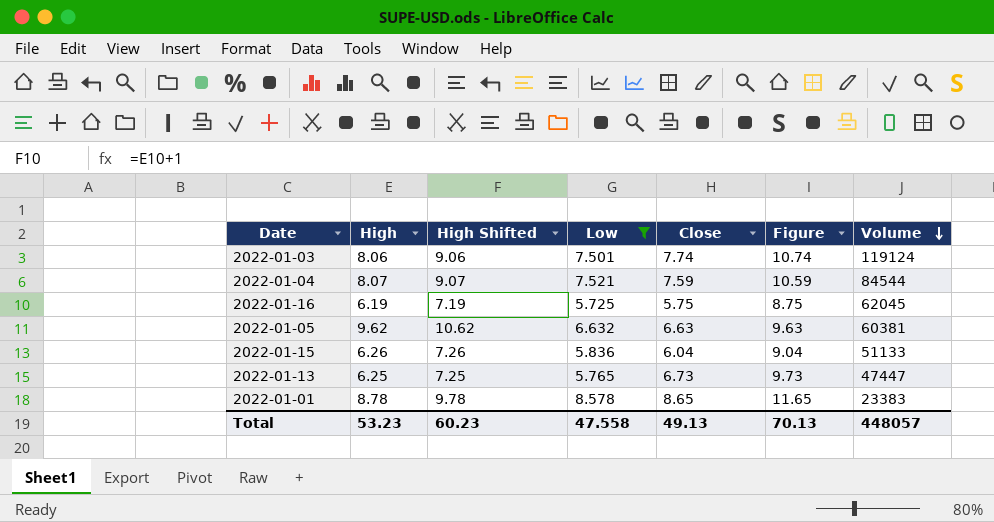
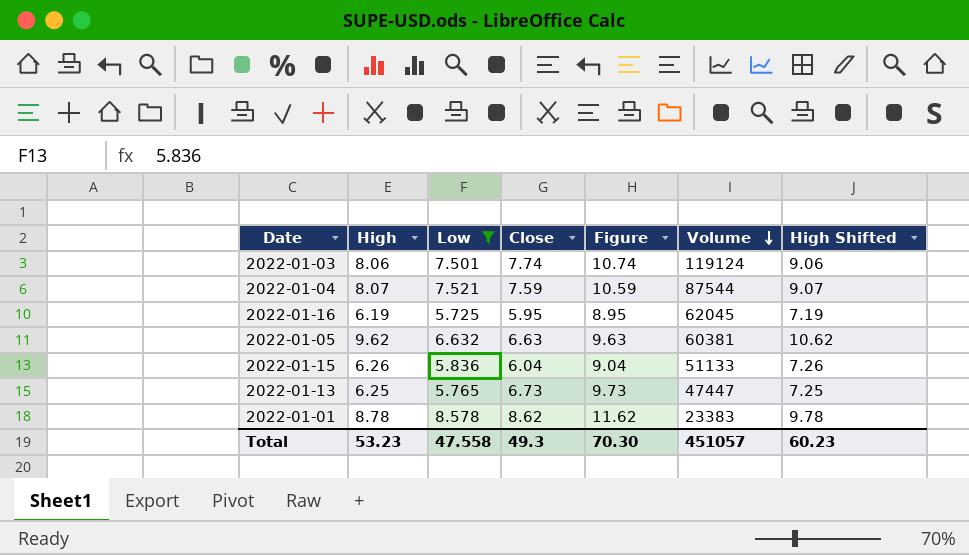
column High Shifted | position: 3 -> 7
2022-01-04 | Volume: 84544 -> 87544
2022-01-16 | Close: 5.75 -> 5.95
2022-01-16 | Figure: 8.75 -> 8.95
2022-01-01 | Close: 8.65 -> 8.62
2022-01-01 | Figure: 11.65 -> 11.62
Total | Close: 49.13 -> 49.3
Total | Figure: 70.13 -> 70.30
Total | Volume: 448057 -> 451057

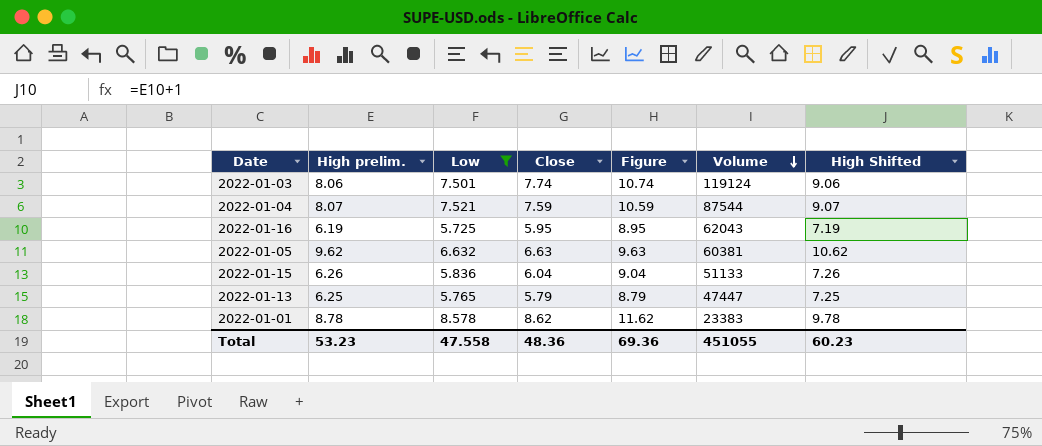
column name: High -> High prelim.
2022-01-16 | Volume: 62045 -> 62043
2022-01-13 | Close: 6.73 -> 5.79
2022-01-13 | Figure: 9.73 -> 8.79
Total | Close: 49.3 -> 48.36
Total | Figure: 70.30 -> 69.36
Total | Volume: 451057 -> 451055

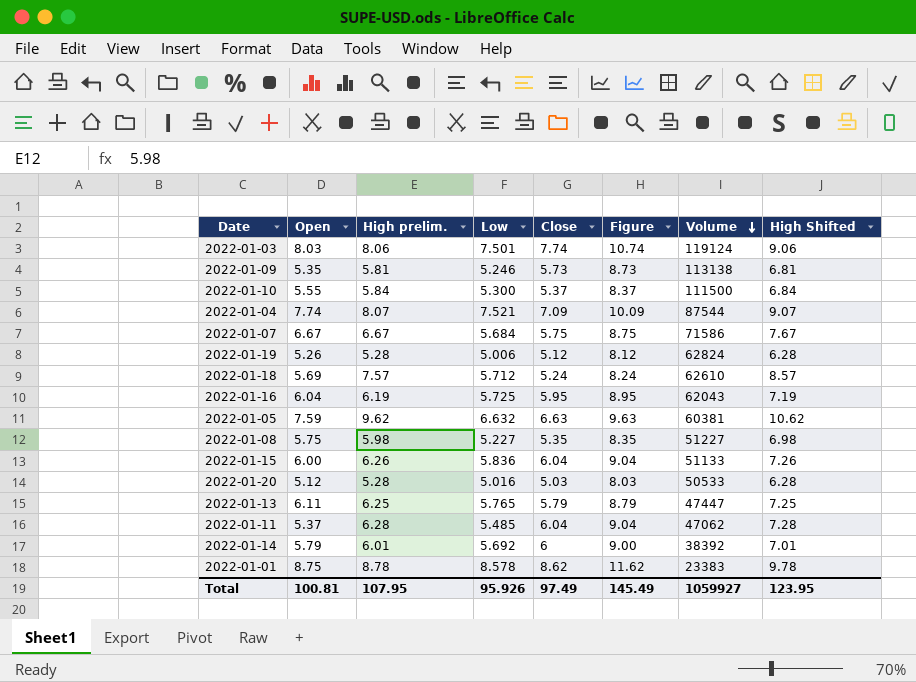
filter: Low >= 5.725 -> none
column Open | position: none -> 2
2022-01-04 | Close: 7.59 -> 7.09
2022-01-04 | Figure: 10.59 -> 10.09
Total | High prelim.: 53.23 -> 107.95
Total | Low: 47.558 -> 95.926
Total | Close: 48.36 -> 97.49
Total | Figure: 69.36 -> 145.49
Total | Volume: 451055 -> 1059927
Total | High Shifted: 60.23 -> 123.95

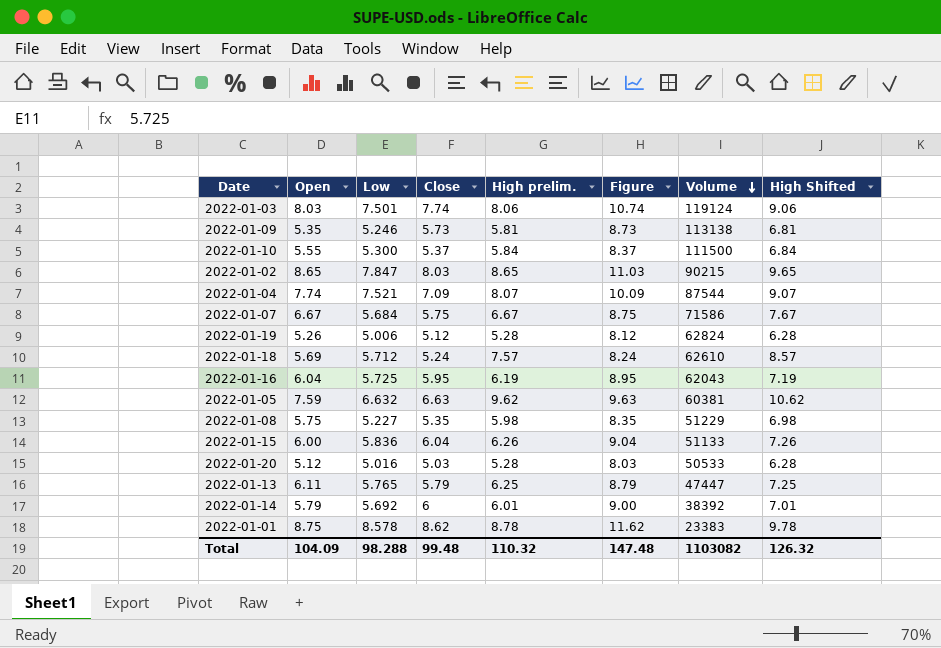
column High prelim. | position: 3 -> 5
row 2022-01-11: 5.37 | 6.28 | 5.485 | 6.04 | 9.04 | 47062 | 7.28 -> none
row 2022-01-02: none -> 8.65 | 7.847 | 8.03 | 8.65 | 11.03 | 90215 | 9.65
2022-01-08 | Volume: 51227 -> 51229
Total | Open: 100.81 -> 104.09
Total | Low: 95.926 -> 98.288
Total | Close: 97.49 -> 99.48
Total | High prelim.: 107.95 -> 110.32
Total | Figure: 145.49 -> 147.48
Total | Volume: 1059927 -> 1103082
Total | High Shifted: 123.95 -> 126.32

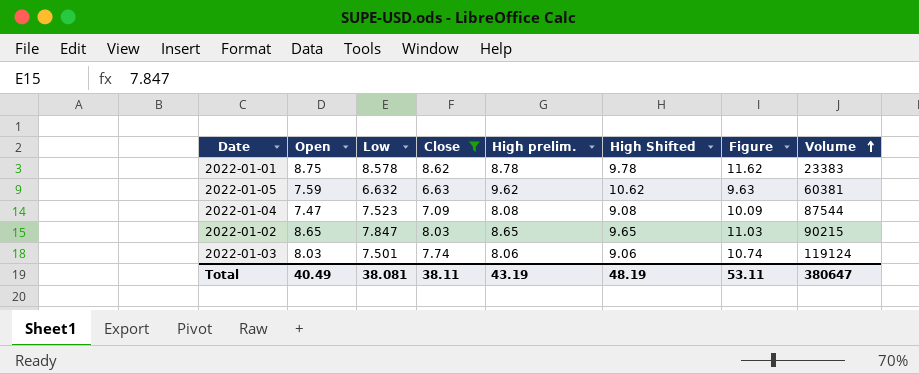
filter: none -> Close >= 6.63
row order: Volume descending -> Volume ascending
column High Shifted | position: 8 -> 6
2022-01-04 | Open: 7.74 -> 7.47
2022-01-04 | Low: 7.521 -> 7.523
2022-01-04 | High prelim.: 8.07 -> 8.08
2022-01-04 | High Shifted: 9.07 -> 9.08
Total | Open: 104.09 -> 40.49
Total | Low: 98.288 -> 38.081
Total | Close: 99.48 -> 38.11
Total | High prelim.: 110.32 -> 43.19
Total | High Shifted: 126.32 -> 48.19
Total | Figure: 147.48 -> 53.11
Total | Volume: 1103082 -> 380647

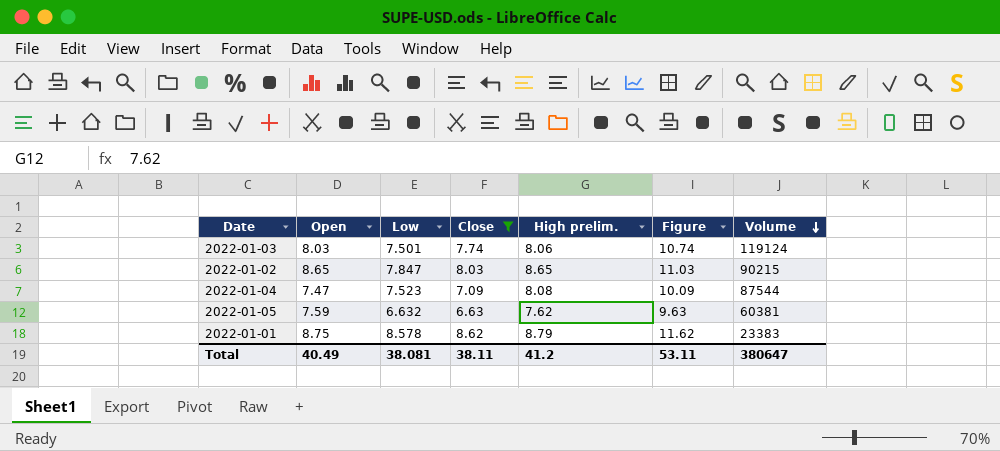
row order: Volume ascending -> Volume descending
column High Shifted | formula: [High prelim.] + 1 -> none
2022-01-05 | High prelim.: 9.62 -> 7.62
2022-01-01 | High prelim.: 8.78 -> 8.79
Total | High prelim.: 43.19 -> 41.2

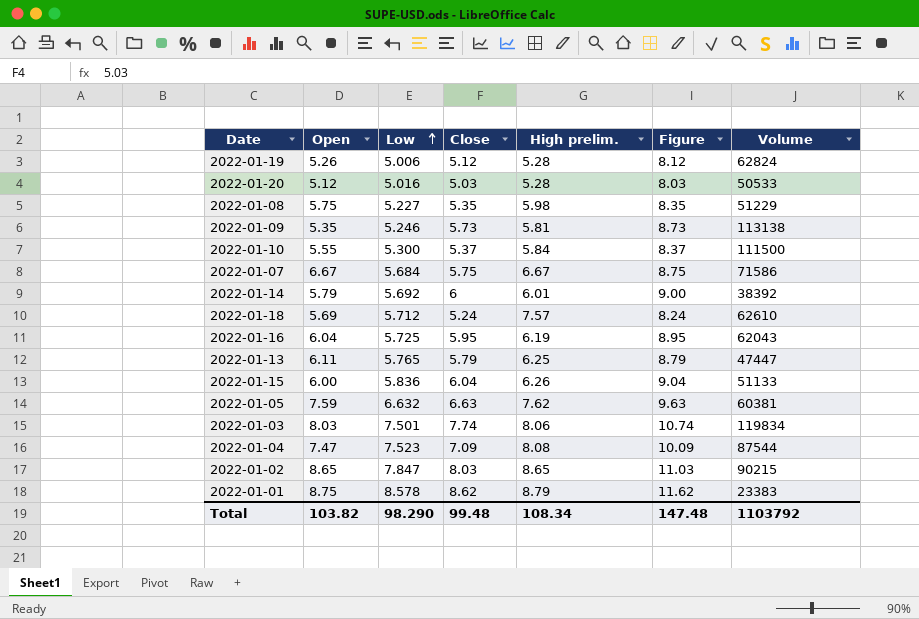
filter: Close >= 6.63 -> none
row order: Volume descending -> Low ascending
2022-01-03 | Volume: 119124 -> 119834
Total | Open: 40.49 -> 103.82
Total | Low: 38.081 -> 98.290
Total | Close: 38.11 -> 99.48
Total | High prelim.: 41.2 -> 108.34
Total | Figure: 53.11 -> 147.48
Total | Volume: 380647 -> 1103792

